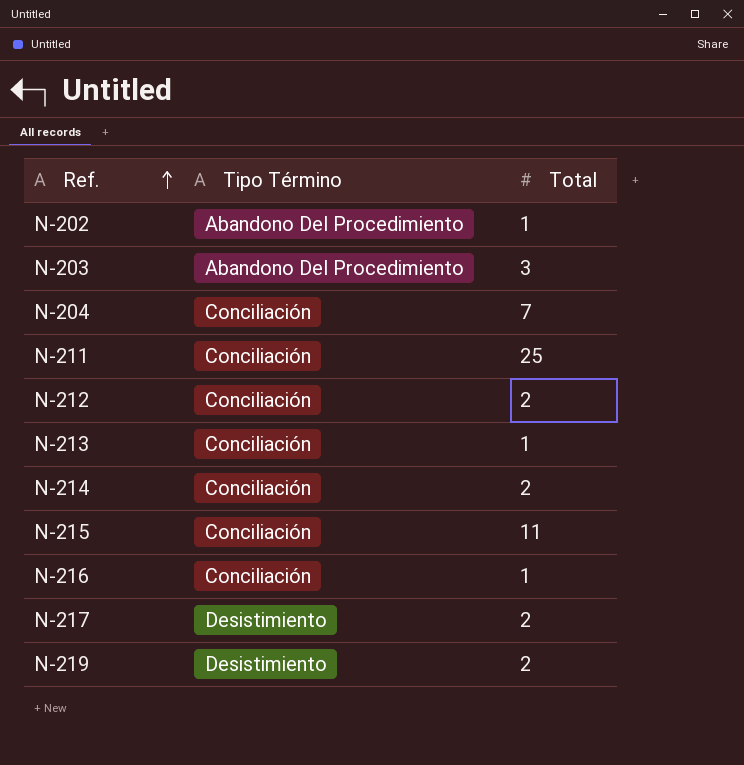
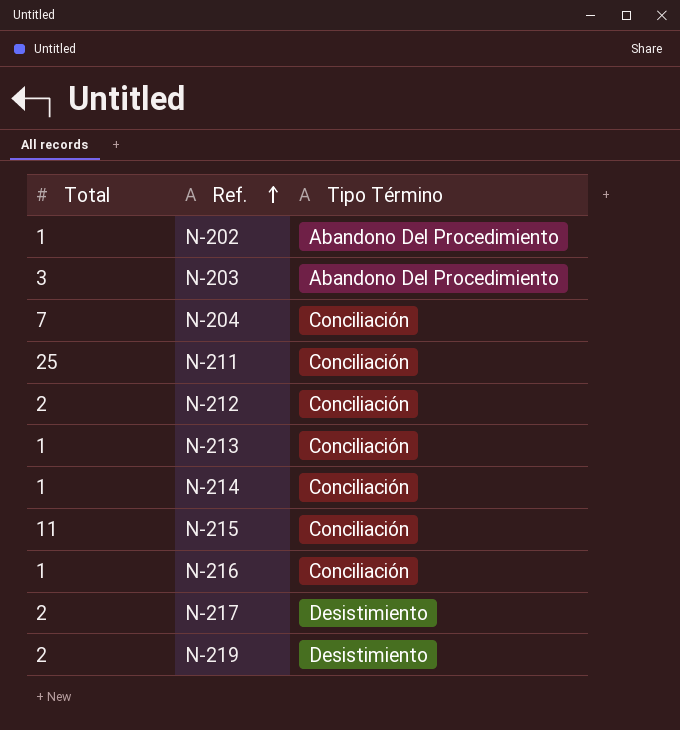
column Total | position: 3 -> 1
N-214 | Total: 2 -> 1

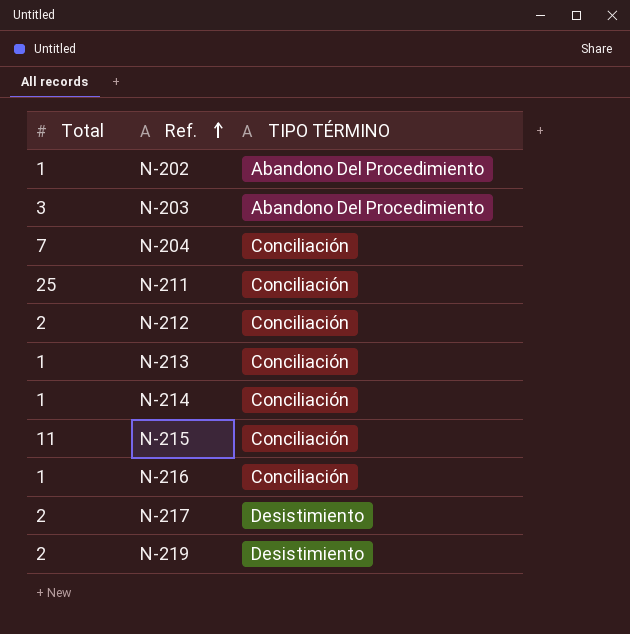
column name: Tipo Término -> TIPO TÉRMINO

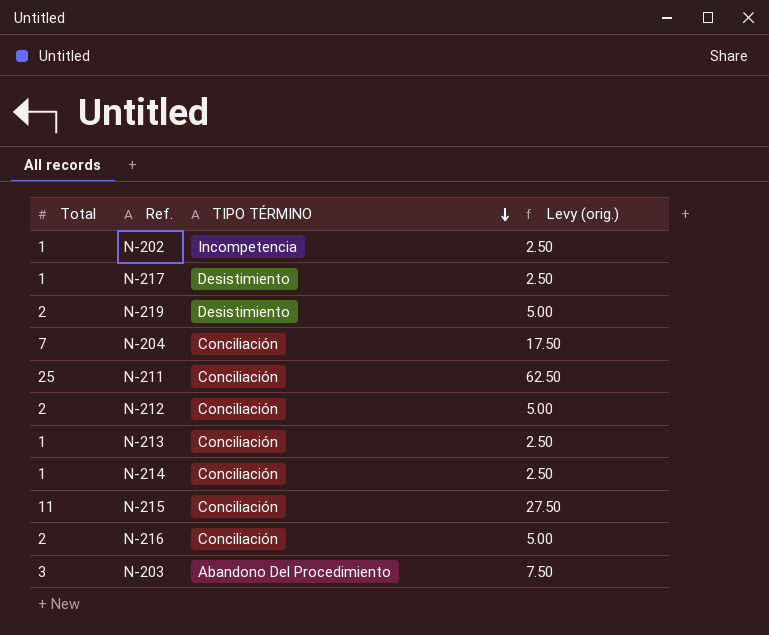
row order: Ref. ascending -> TIPO TÉRMINO descending
column Levy (orig.) | formula: none -> [Total] * 2.5
N-202 | TIPO TÉRMINO: Abandono Del Procedimiento -> Incompetencia
N-217 | Total: 2 -> 1
N-216 | Total: 1 -> 2

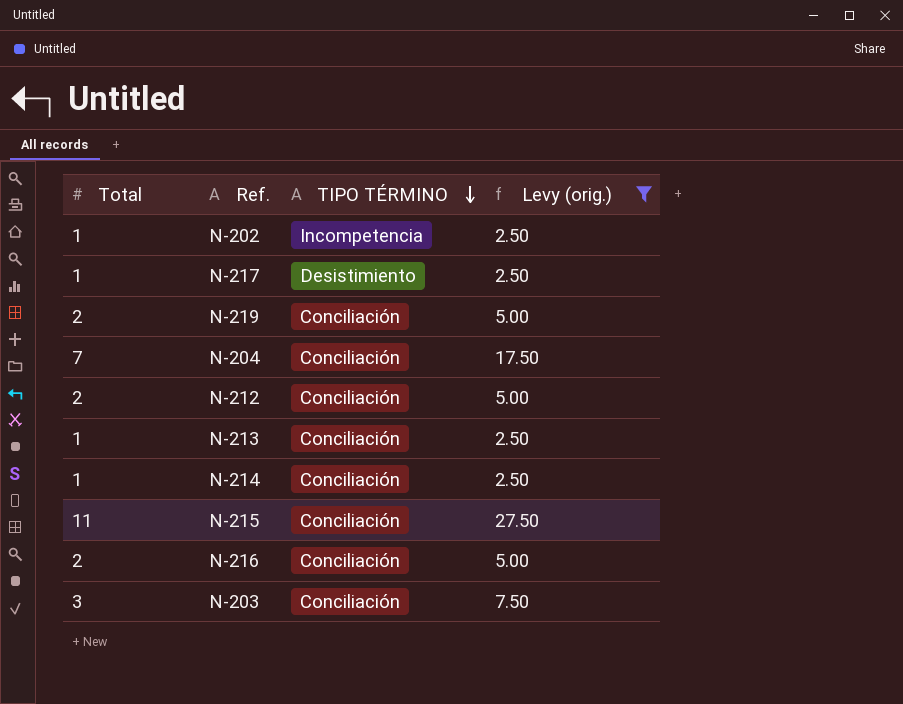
filter: none -> Levy (orig.) != 62.50
N-219 | TIPO TÉRMINO: Desistimiento -> Conciliación
N-203 | TIPO TÉRMINO: Abandono Del Procedimiento -> Conciliación

